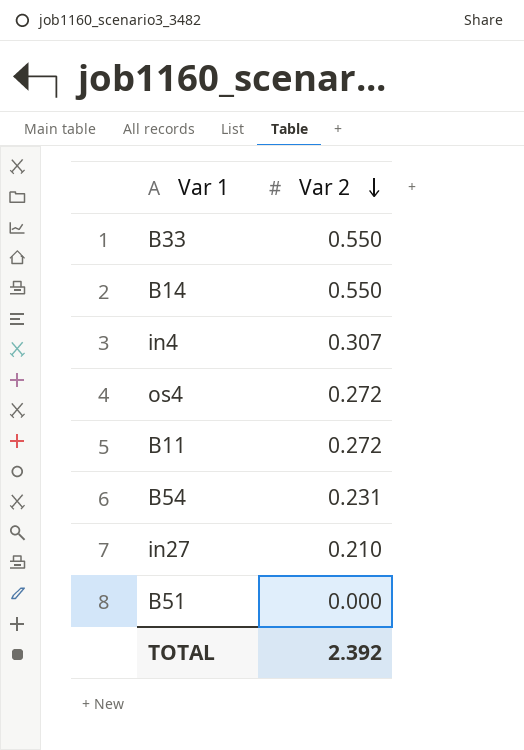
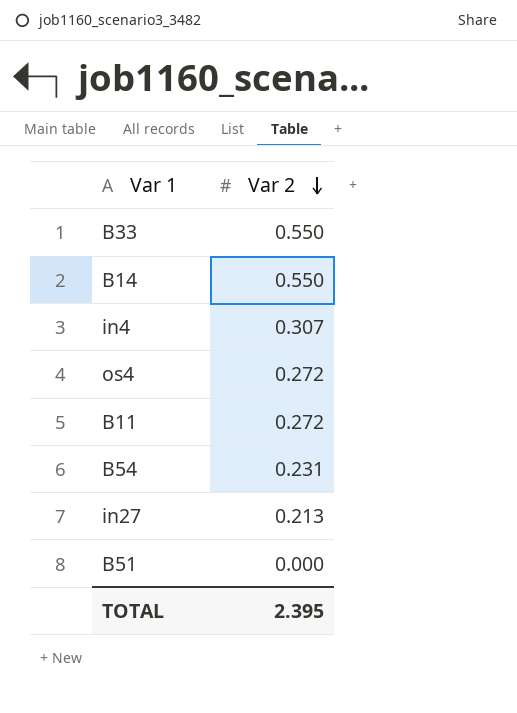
in27 | Var 2: 0.210 -> 0.213
TOTAL | Var 2: 2.392 -> 2.395

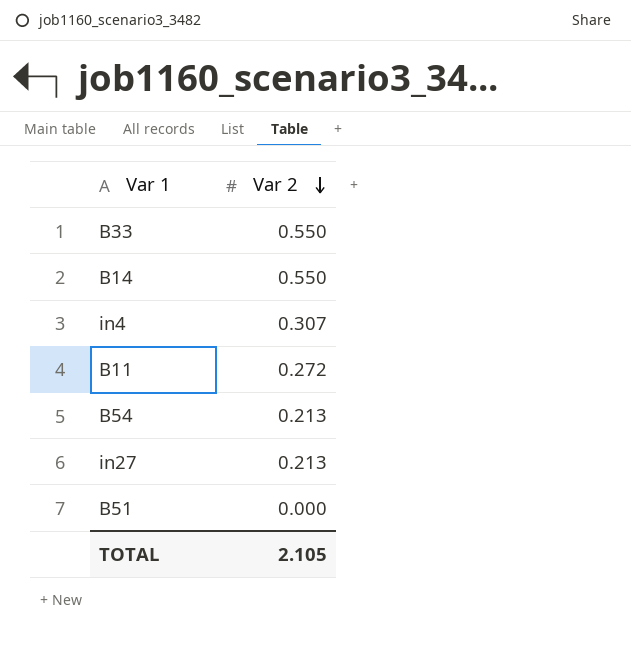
row os4: 0.272 -> none
B54 | Var 2: 0.231 -> 0.213
TOTAL | Var 2: 2.395 -> 2.105

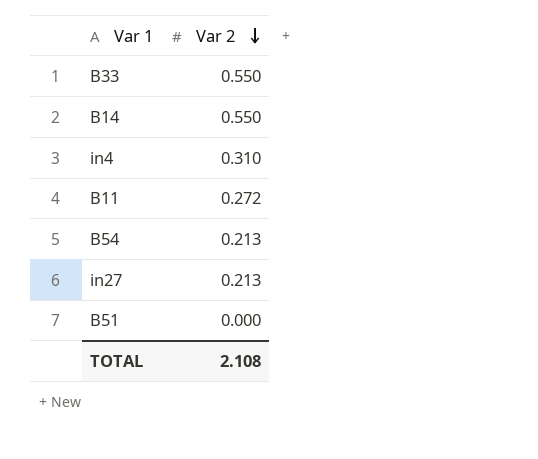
in4 | Var 2: 0.307 -> 0.310
TOTAL | Var 2: 2.105 -> 2.108

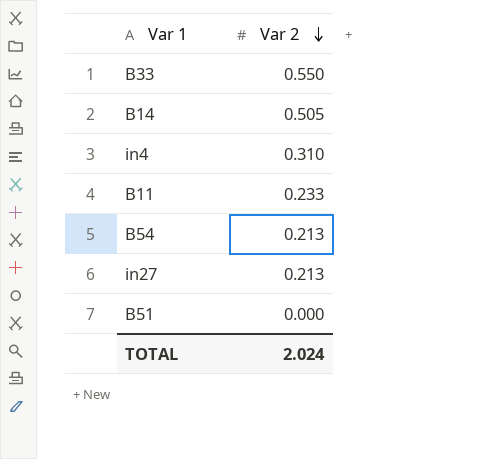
B14 | Var 2: 0.550 -> 0.505
B11 | Var 2: 0.272 -> 0.233
TOTAL | Var 2: 2.108 -> 2.024

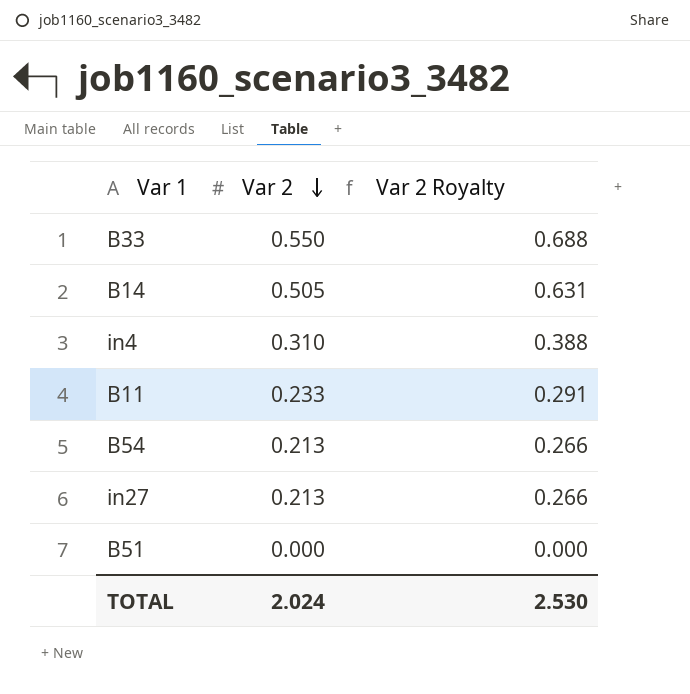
column Var 2 Royalty | formula: none -> [Var 2] * 1.25

